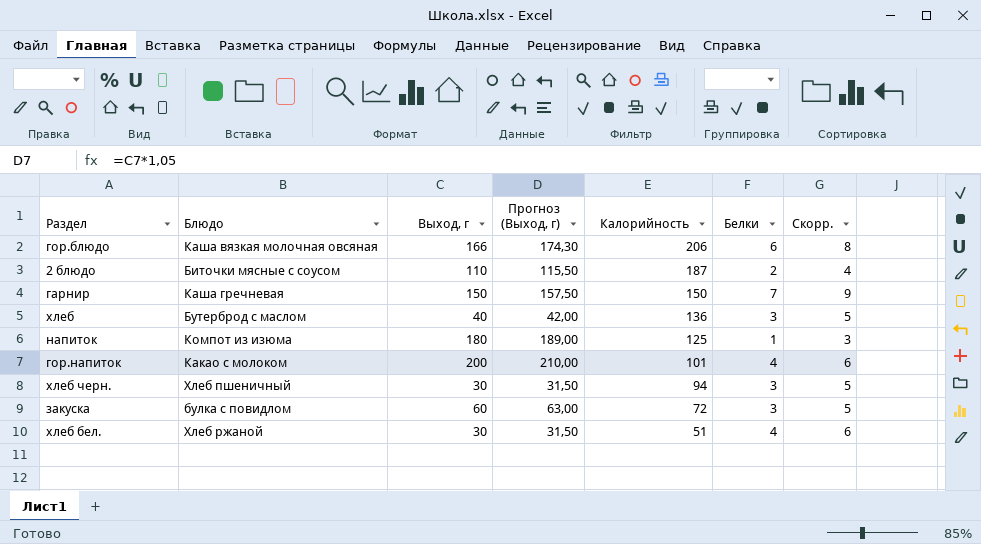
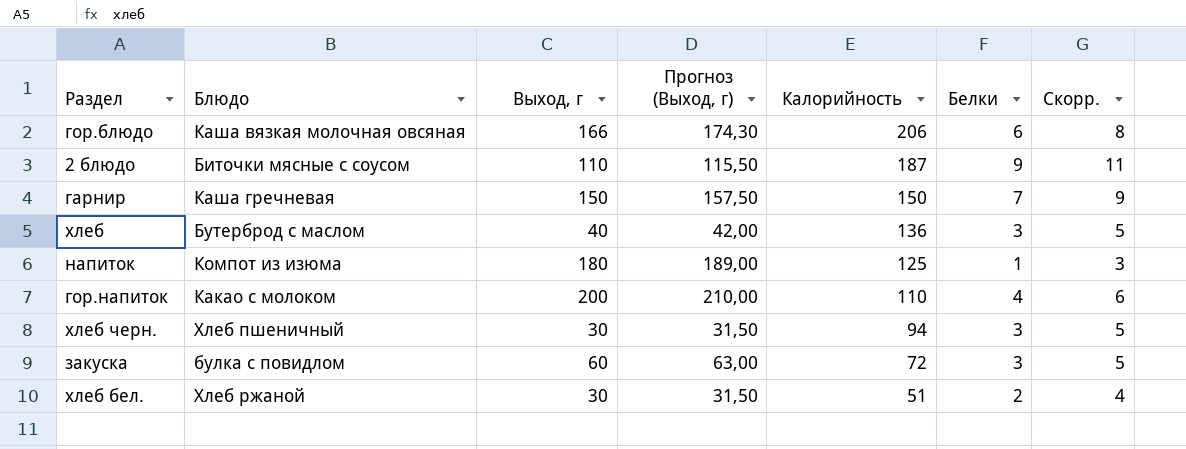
2 блюдо | Белки: 2 -> 9
2 блюдо | Скорр.: 4 -> 11
гор.напиток | Калорийность: 101 -> 110
хлеб бел. | Белки: 4 -> 2
хлеб бел. | Скорр.: 6 -> 4

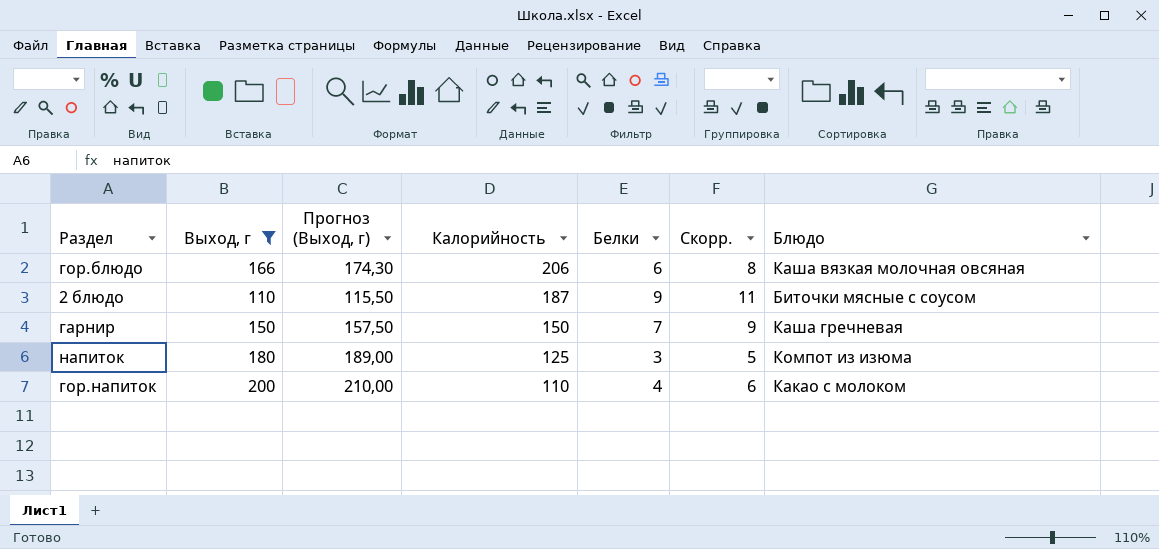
filter: none -> Выход, г >= 110
column Блюдо | position: 2 -> 7
напиток | Белки: 1 -> 3
напиток | Скорр.: 3 -> 5

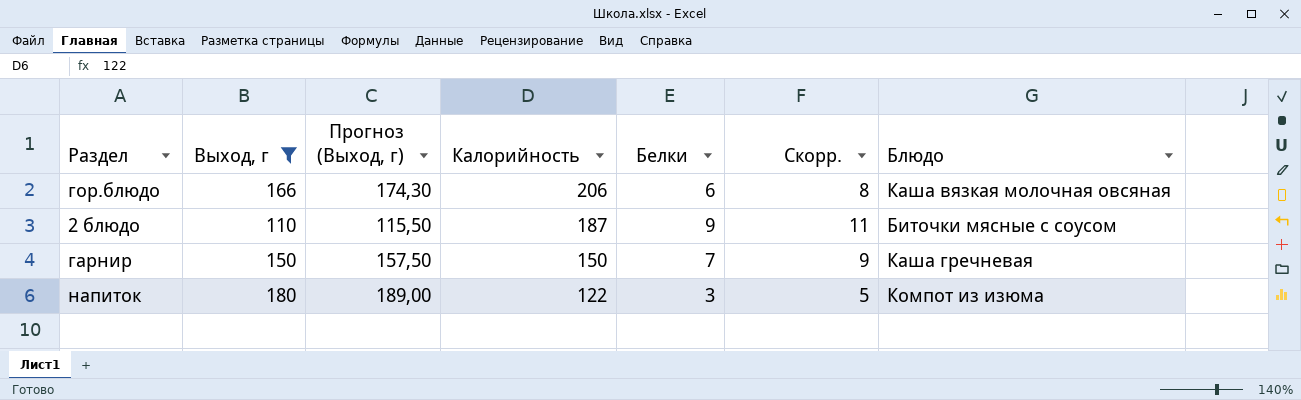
row гор.напиток: 200 | 210,00 | 110 | 4 | 6 | Какао с молоком -> none
напиток | Калорийность: 125 -> 122

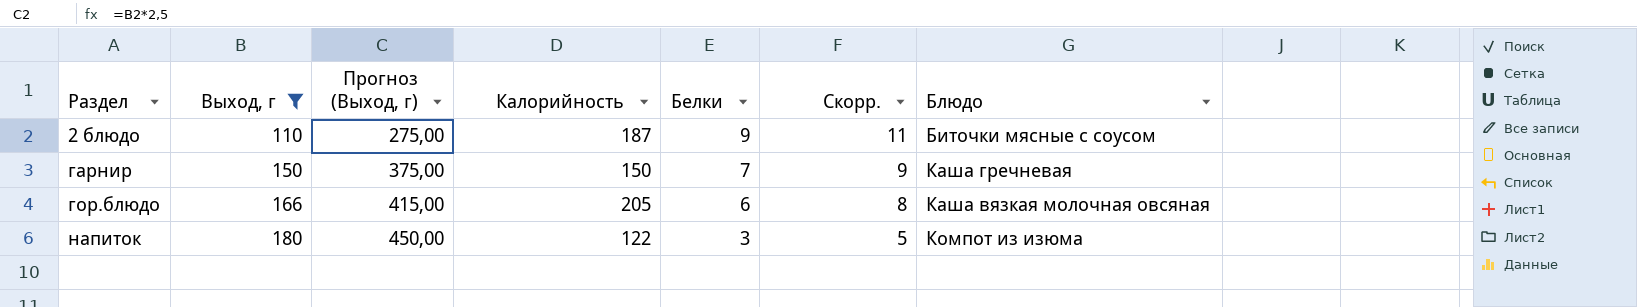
row order: Калорийность descending -> Раздел ascending
column Прогноз (Выход, г) | formula: [Выход, г] * 1,05 -> [Выход, г] * 2,5
гор.блюдо | Калорийность: 206 -> 205

